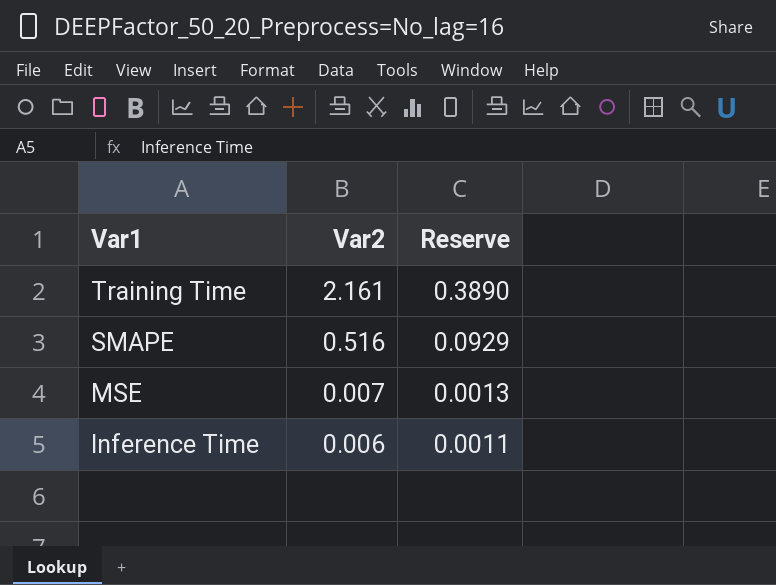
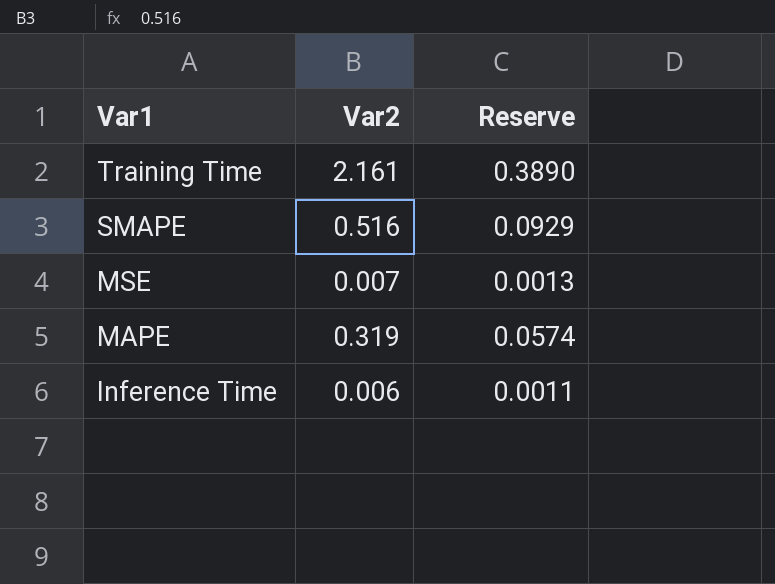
row MAPE: none -> 0.319 | 0.0574

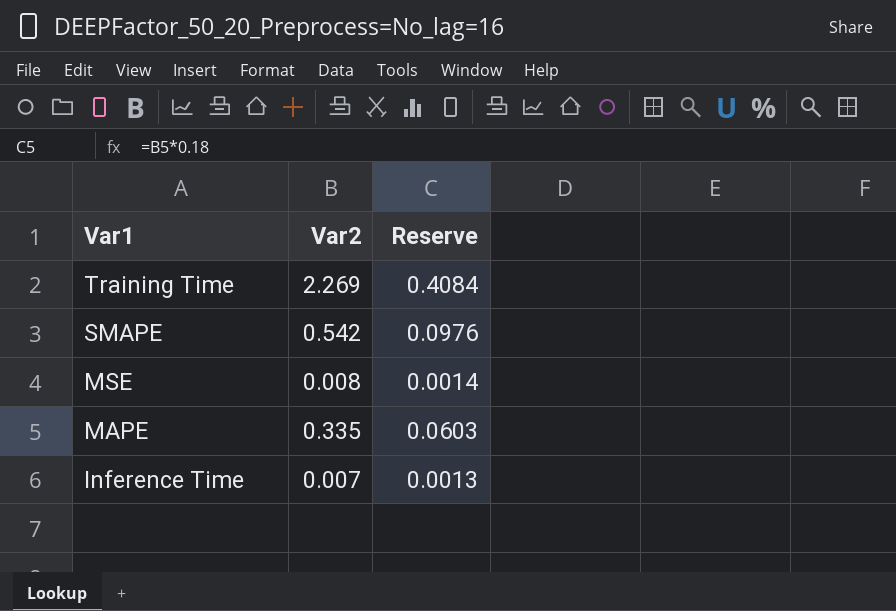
Training Time | Var2: 2.161 -> 2.269
Training Time | Reserve: 0.3890 -> 0.4084
SMAPE | Var2: 0.516 -> 0.542
SMAPE | Reserve: 0.0929 -> 0.0976
MSE | Var2: 0.007 -> 0.008
MSE | Reserve: 0.0013 -> 0.0014
MAPE | Var2: 0.319 -> 0.335
MAPE | Reserve: 0.0574 -> 0.0603
Inference Time | Var2: 0.006 -> 0.007
Inference Time | Reserve: 0.0011 -> 0.0013

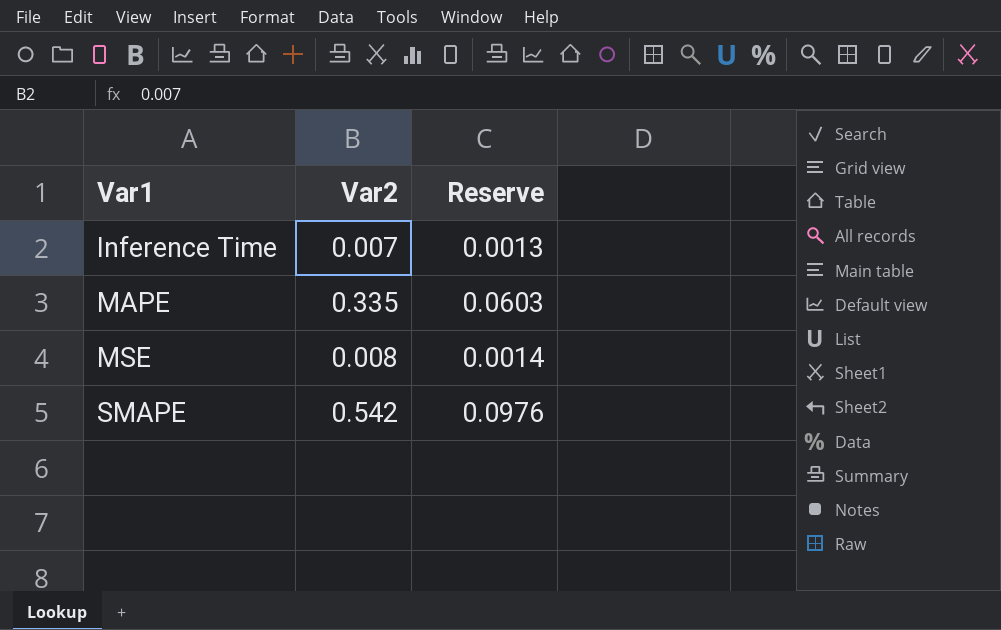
row order: Var1 descending -> Var1 ascending
row Training Time: 2.269 | 0.4084 -> none

